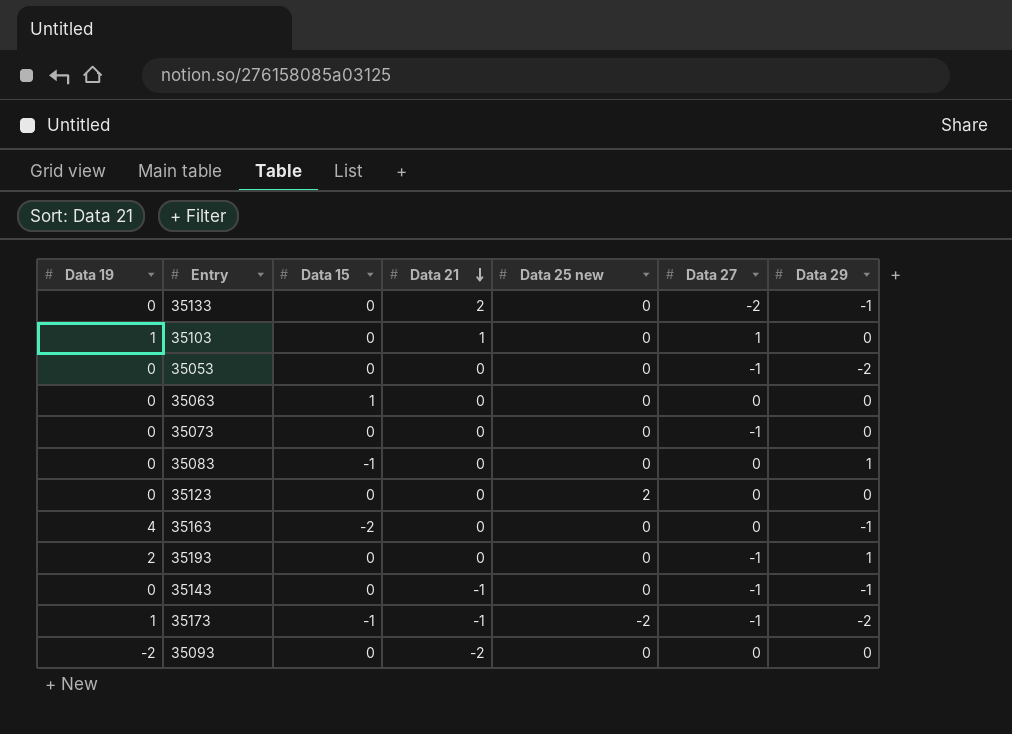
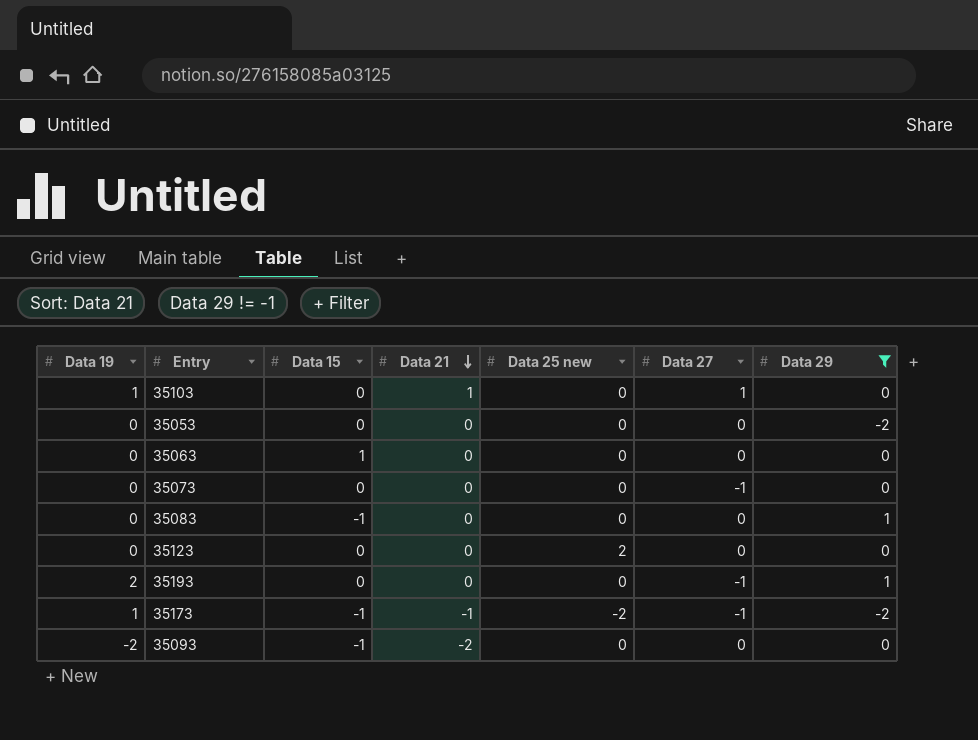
filter: none -> Data 29 != -1
35053 | Data 27: -1 -> 0
35093 | Data 15: 0 -> -1

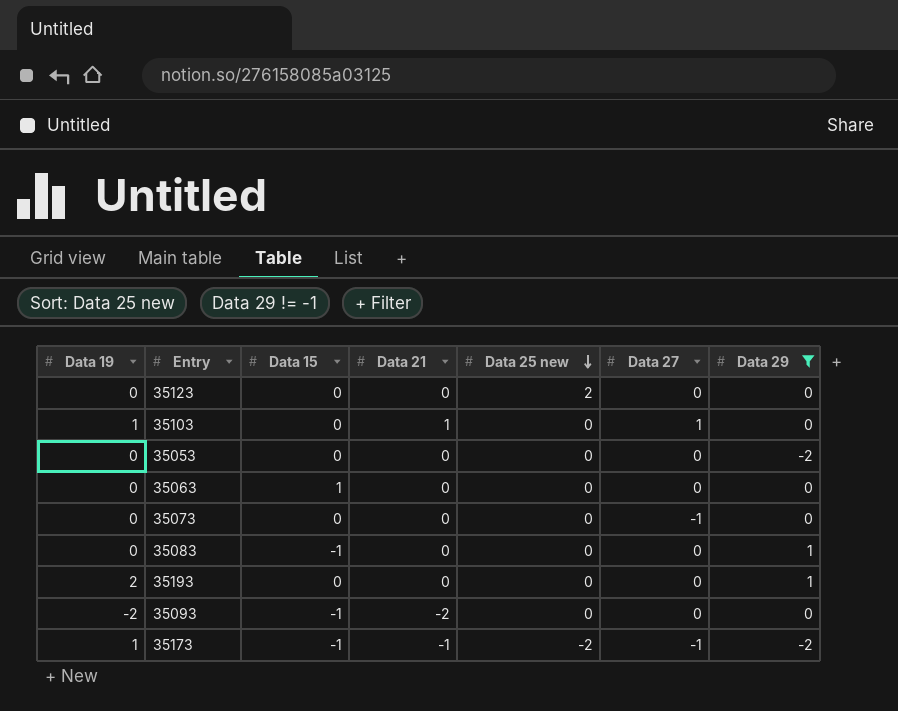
row order: Data 21 descending -> Data 25 new descending
35193 | Data 27: -1 -> 0

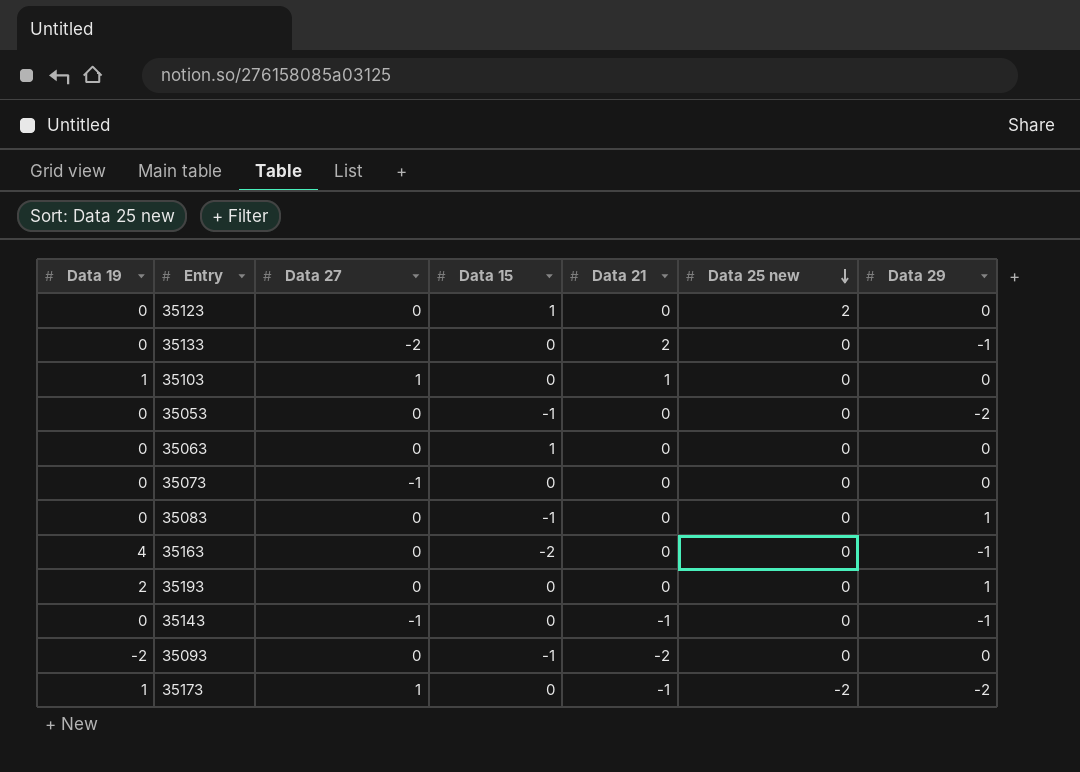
filter: Data 29 != -1 -> none
column Data 27 | position: 6 -> 3
35123 | Data 15: 0 -> 1
35053 | Data 15: 0 -> -1
35173 | Data 27: -1 -> 1
35173 | Data 15: -1 -> 0

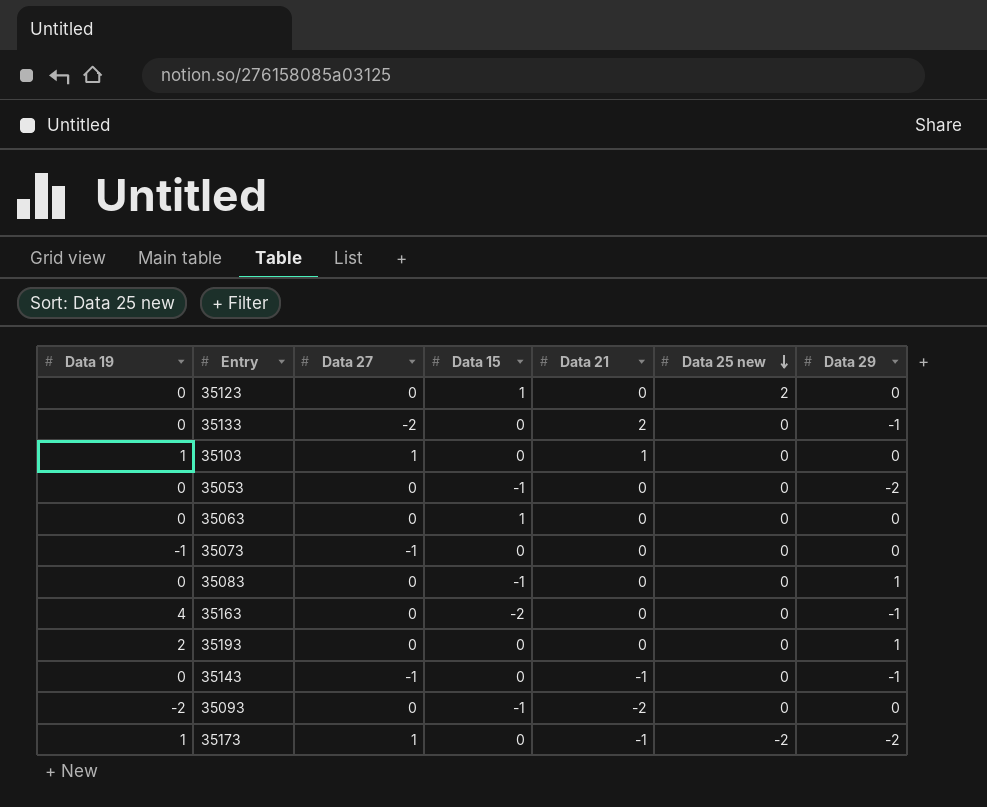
35073 | Data 19: 0 -> -1

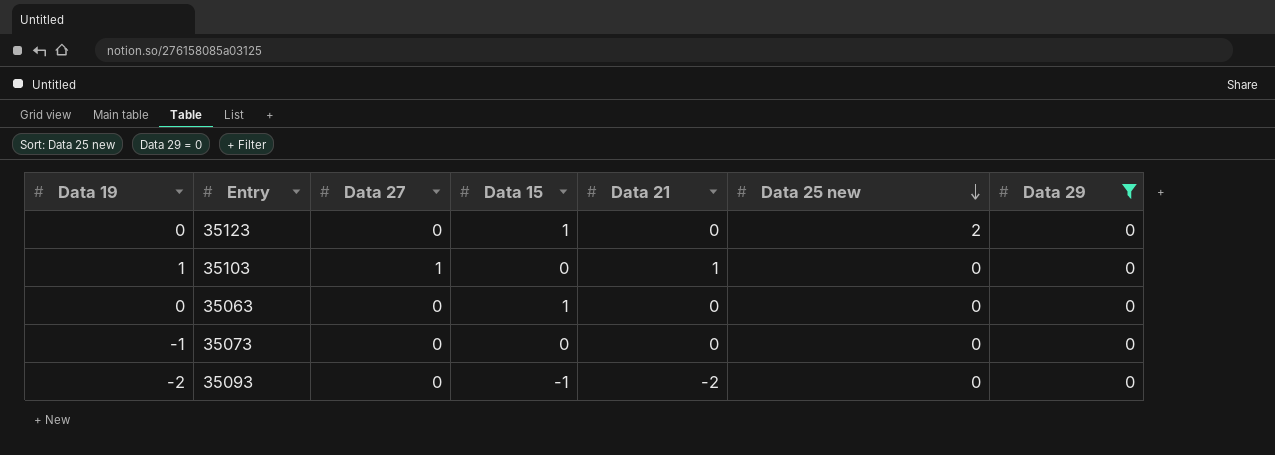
filter: none -> Data 29 = 0
35073 | Data 27: -1 -> 0

